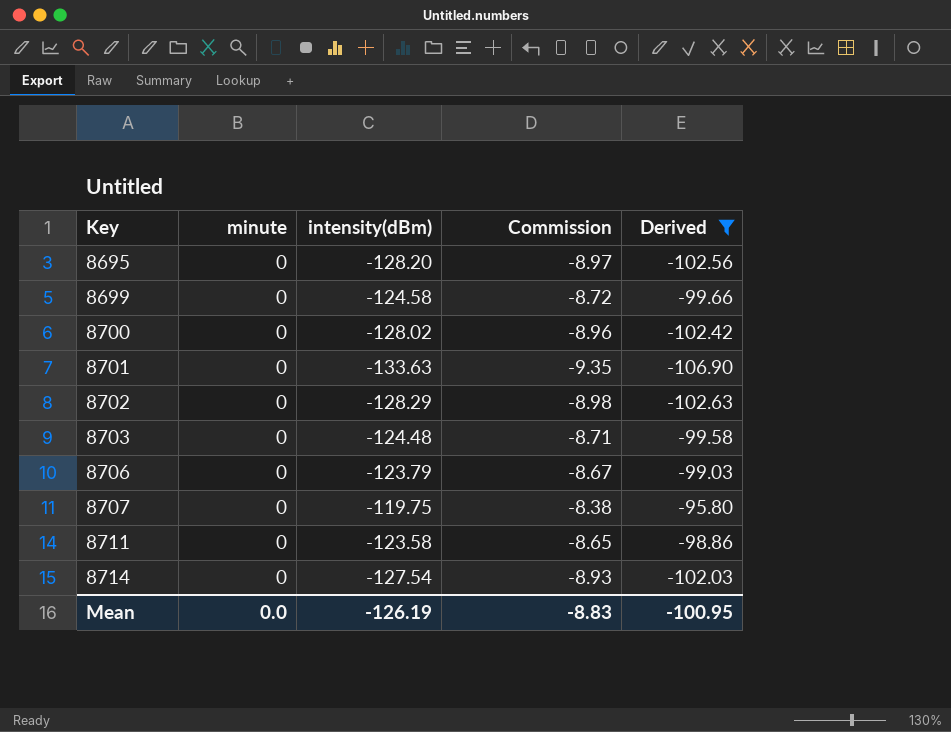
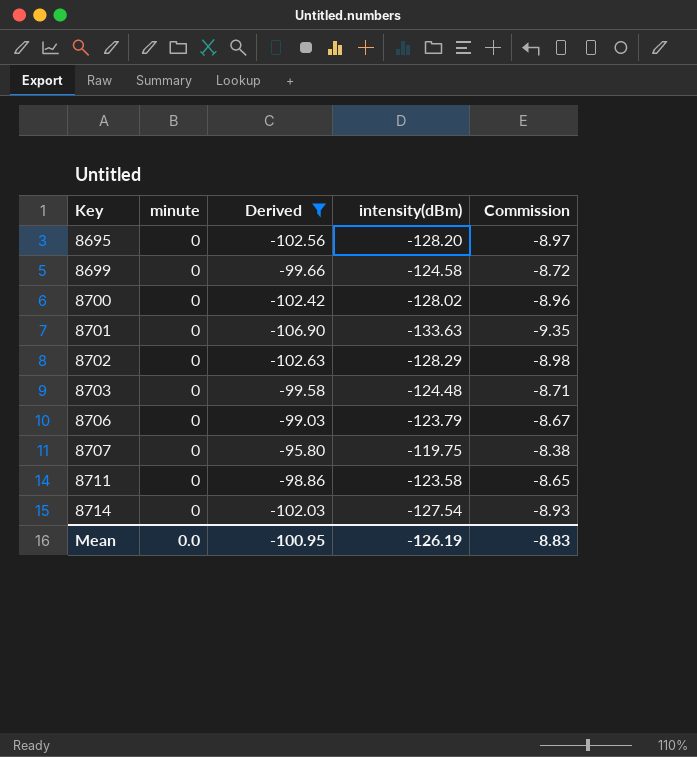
column Derived | position: 5 -> 3

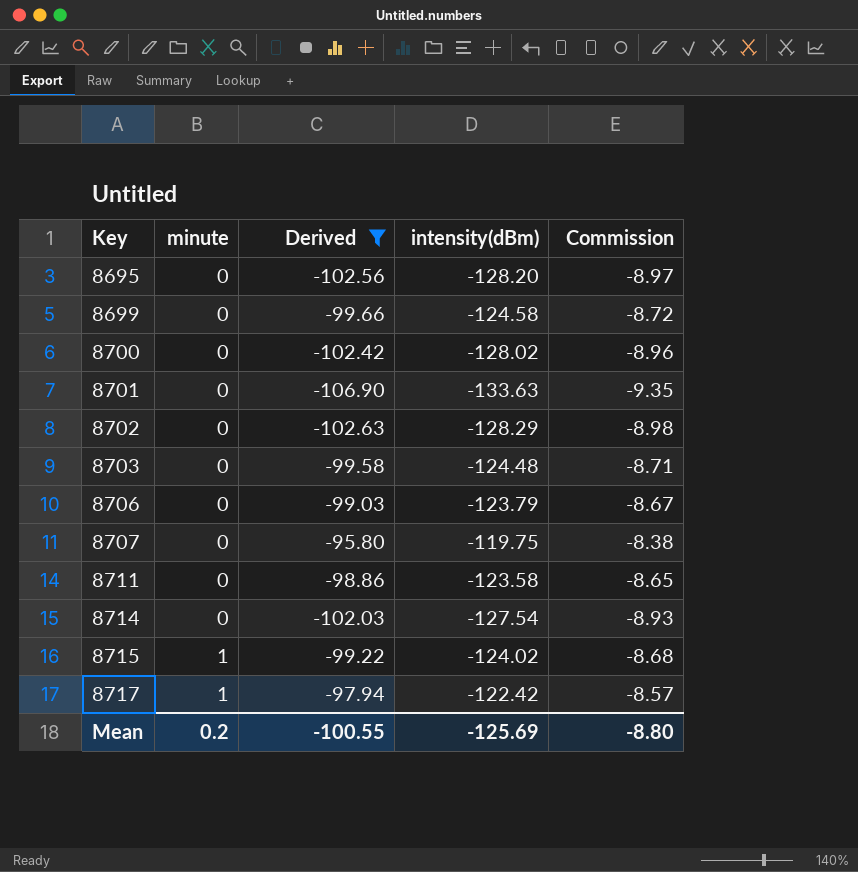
row 8715: none -> 1 | -99.22 | -124.02 | -8.68
row 8717: none -> 1 | -97.94 | -122.42 | -8.57
Mean | minute: 0.0 -> 0.2
Mean | Derived: -100.95 -> -100.55
Mean | intensity(dBm): -126.19 -> -125.69
Mean | Commission: -8.83 -> -8.80

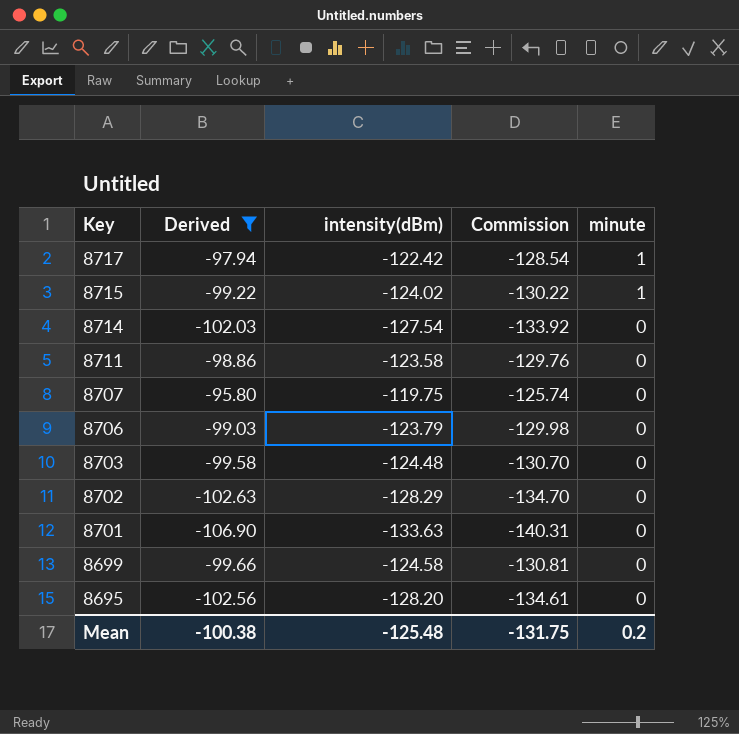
row order: Key ascending -> Key descending
column Commission | formula: [intensity(dBm)] * 0.07 -> [intensity(dBm)] * 1.05
column minute | position: 2 -> 5
row 8700: 0 | -102.42 | -128.02 | -8.96 -> none
Mean | Derived: -100.55 -> -100.38
Mean | intensity(dBm): -125.69 -> -125.48
Mean | Commission: -8.80 -> -131.75

